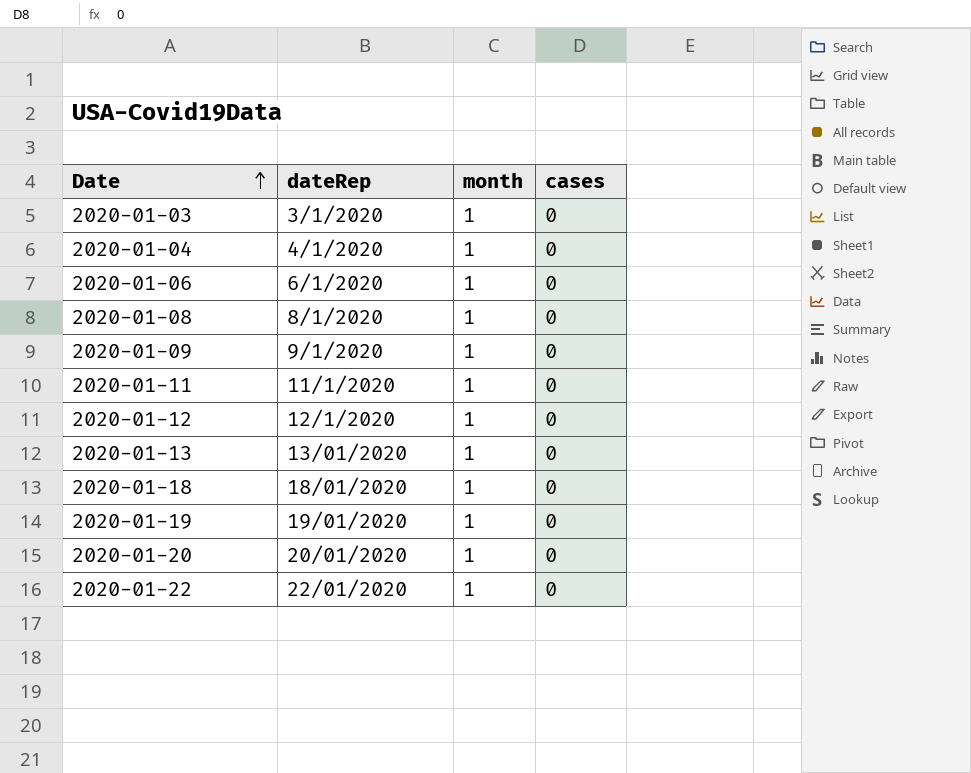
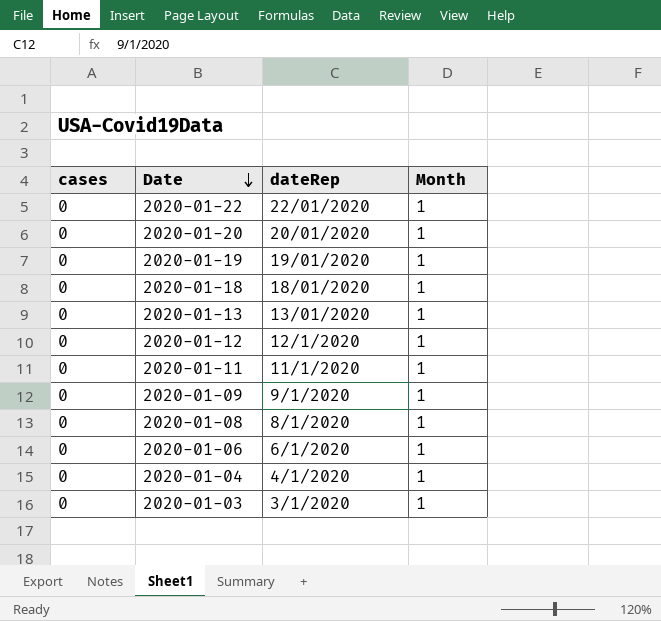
row order: Date ascending -> Date descending
column cases | position: 4 -> 1
column name: month -> Month

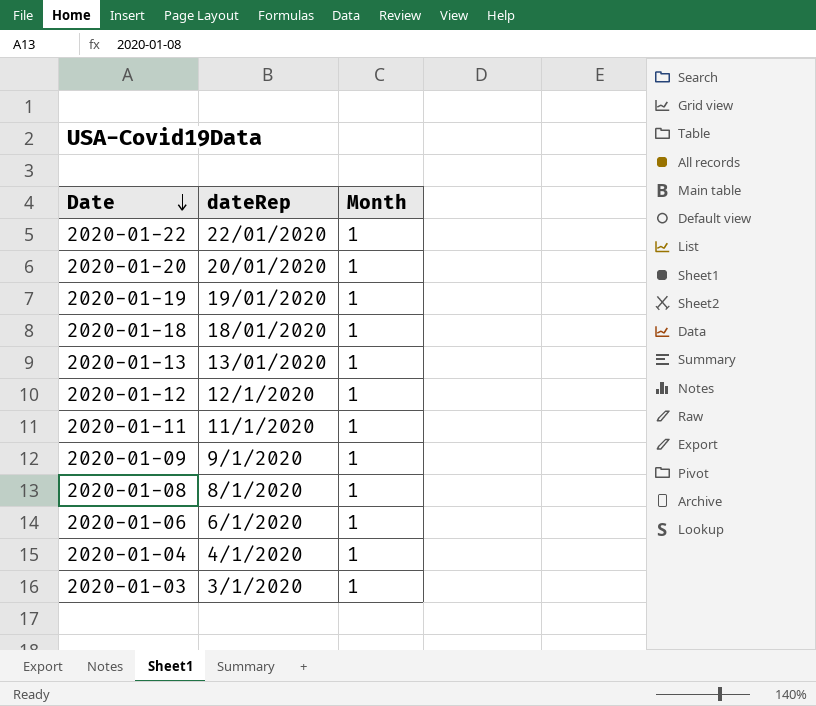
column cases | position: 1 -> none

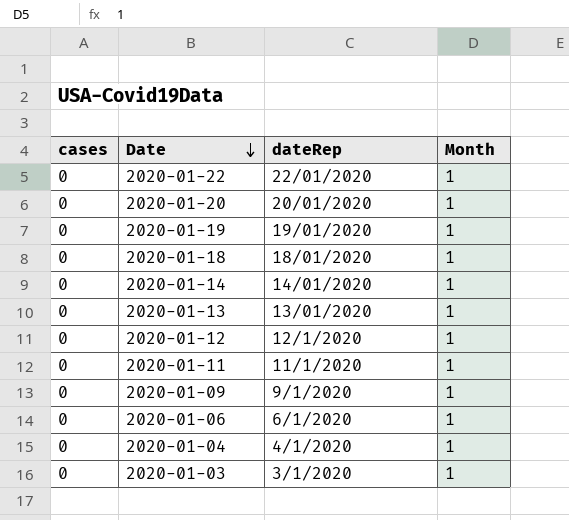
column cases | position: none -> 1
row 2020-01-08: 8/1/2020 | 1 -> none
row 2020-01-14: none -> 0 | 14/01/2020 | 1

